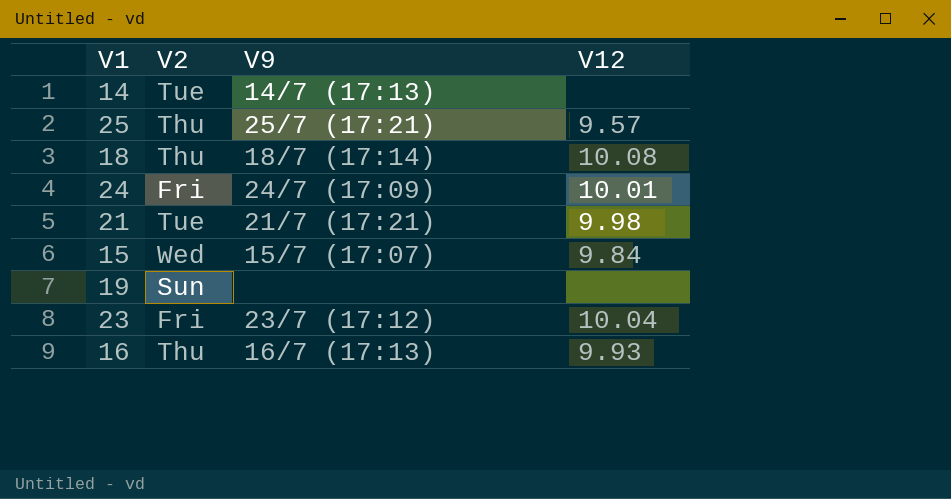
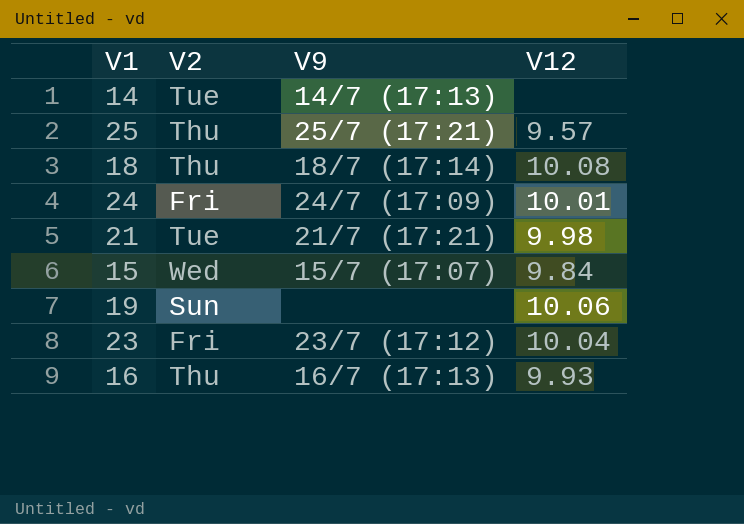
19 | V12: none -> 10.06

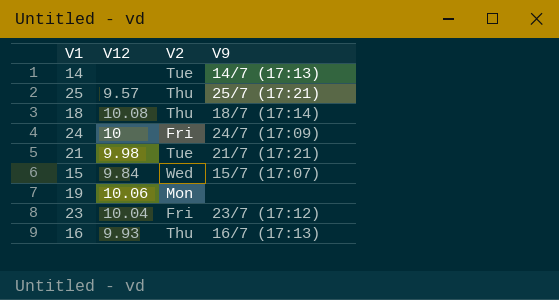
column V12 | position: 4 -> 2
24 | V12: 10.01 -> 10
19 | V2: Sun -> Mon

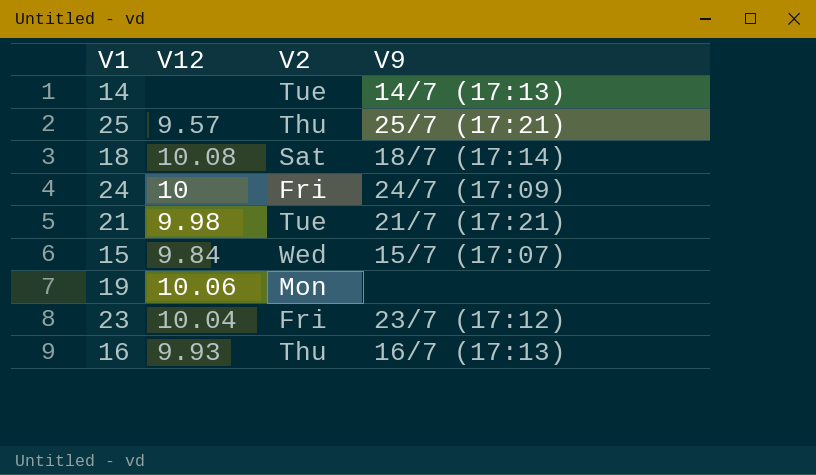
18 | V2: Thu -> Sat

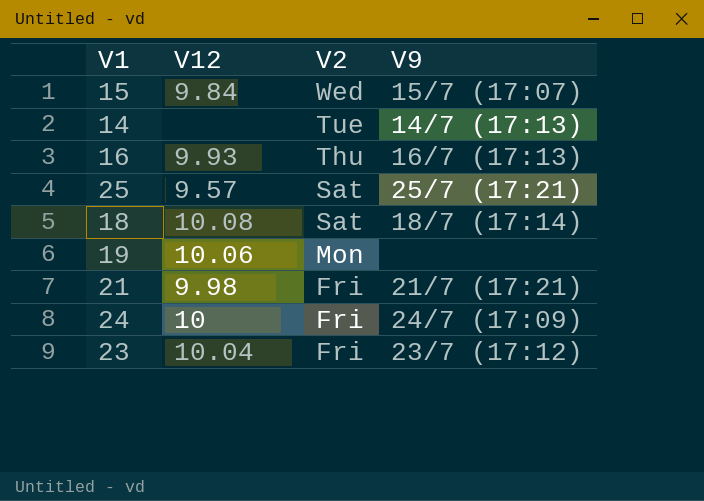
row order: none -> V2 descending
25 | V2: Thu -> Sat
21 | V2: Tue -> Fri

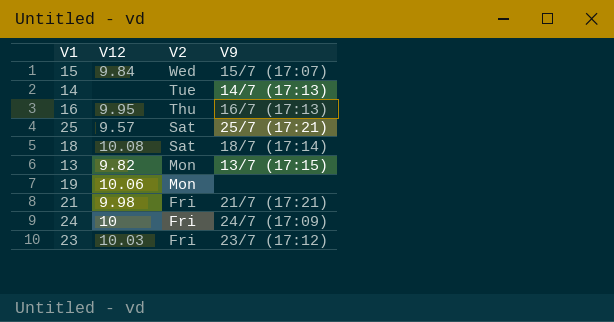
16 | V12: 9.93 -> 9.95
row 13: none -> 9.82 | Mon | 13/7 (17:15)
23 | V12: 10.04 -> 10.03

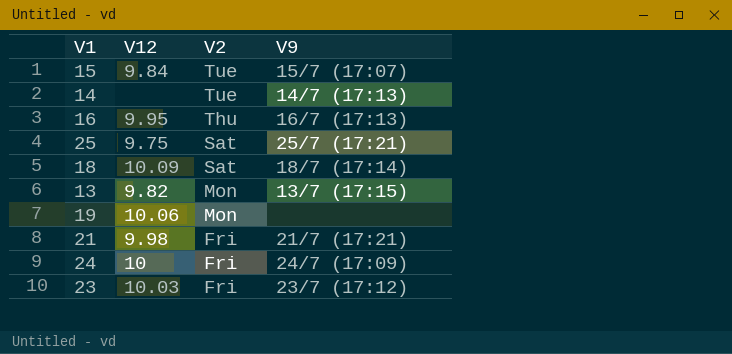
15 | V2: Wed -> Tue
25 | V12: 9.57 -> 9.75
18 | V12: 10.08 -> 10.09

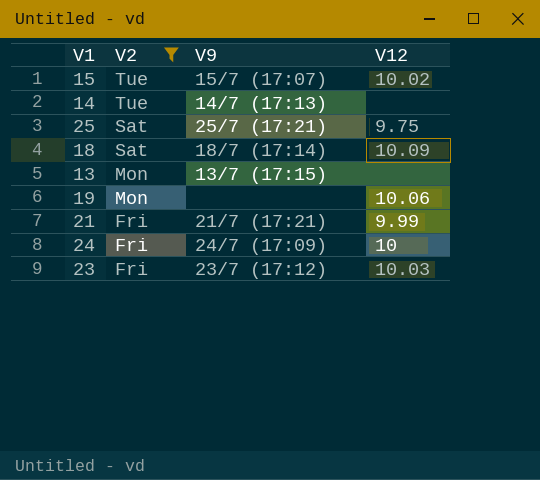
filter: none -> V2 != Thu
column V12 | position: 2 -> 4
15 | V12: 9.84 -> 10.02
13 | V12: 9.82 -> none
21 | V12: 9.98 -> 9.99

